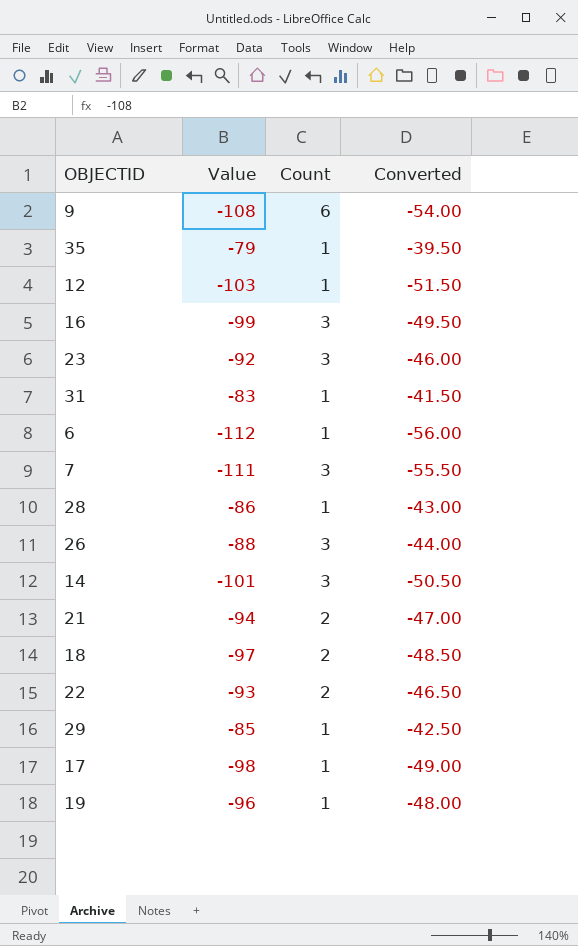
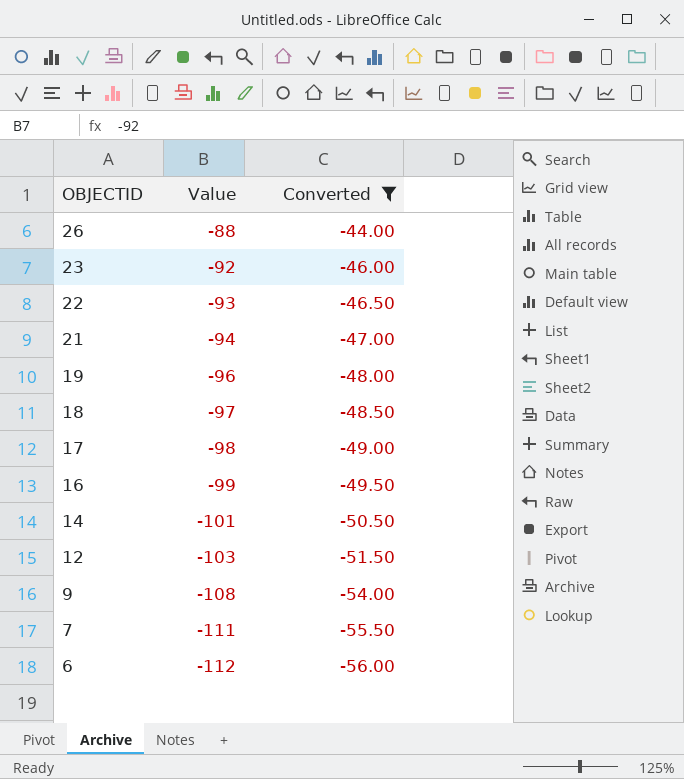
filter: none -> Converted <= -44.00
row order: none -> OBJECTID descending
column Count | position: 3 -> none

